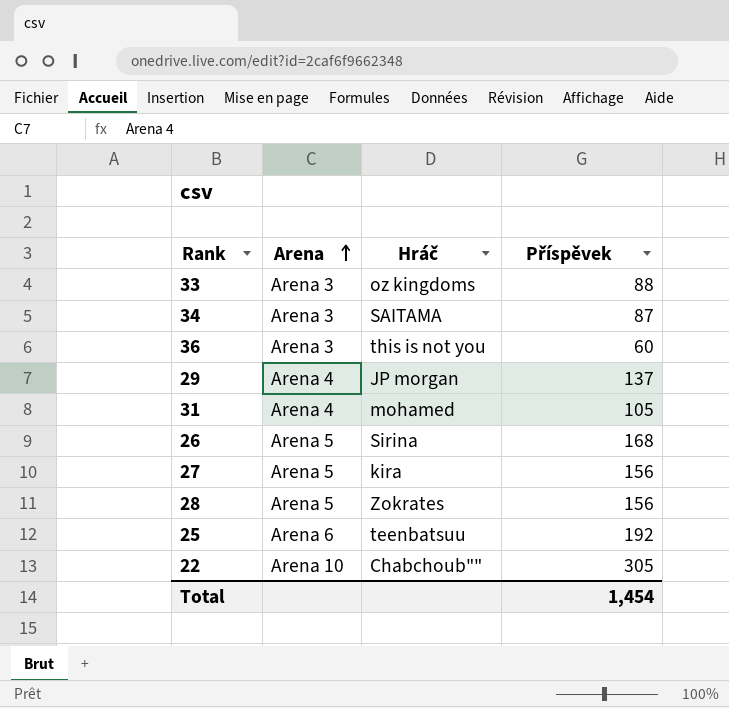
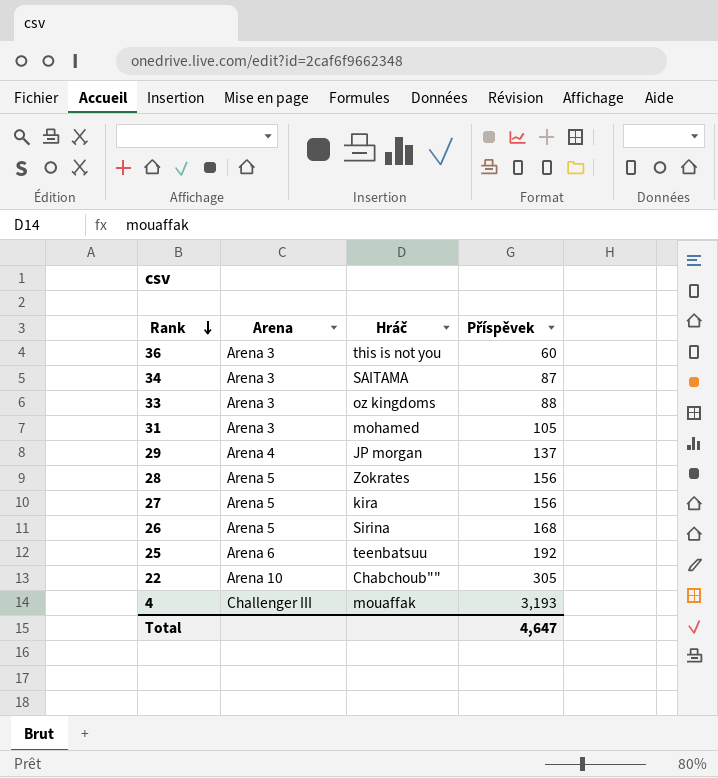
row order: Arena ascending -> Rank descending
31 | Arena: Arena 4 -> Arena 3
row 4: none -> Challenger III | mouaffak | 3,193
Total | Příspěvek: 1,454 -> 4,647

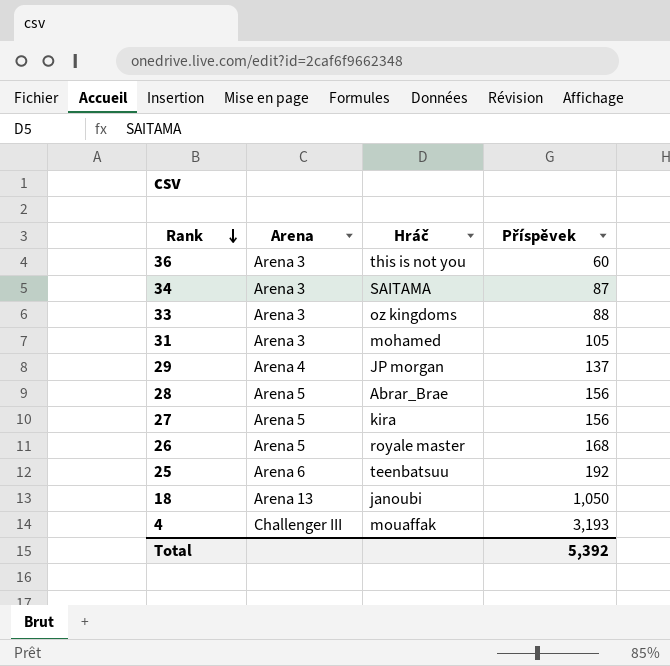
row 22: Arena 10 | Chabchoub"" | 305 -> none
28 | Hráč: Zokrates -> Abrar_Brae
26 | Hráč: Sirina -> royale master
row 18: none -> Arena 13 | janoubi | 1,050
Total | Příspěvek: 4,647 -> 5,392

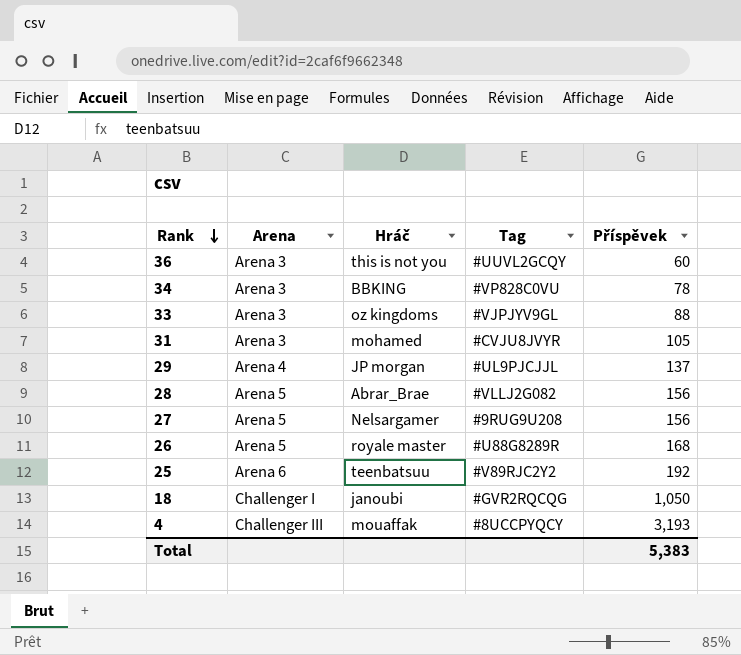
column Tag | position: none -> 4
34 | Hráč: SAITAMA -> BBKING
34 | Příspěvek: 87 -> 78
27 | Hráč: kira -> Nelsargamer
18 | Arena: Arena 13 -> Challenger I
Total | Příspěvek: 5,392 -> 5,383

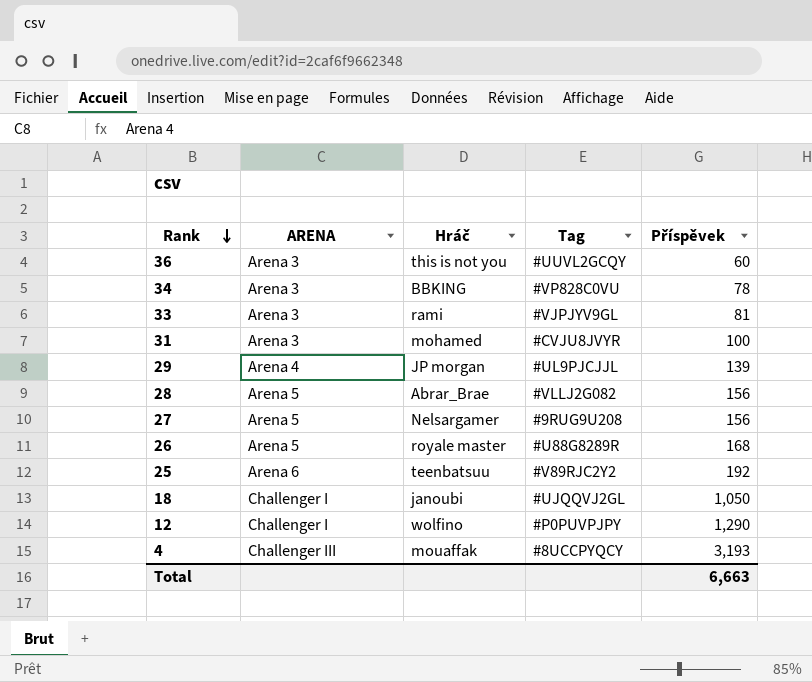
column name: Arena -> ARENA
33 | Hráč: oz kingdoms -> rami
33 | Příspěvek: 88 -> 81
31 | Příspěvek: 105 -> 100
29 | Příspěvek: 137 -> 139
18 | Tag: #GVR2RQCQG -> #UJQQVJ2GL
row 12: none -> Challenger I | wolfino | #P0PUVPJPY | 1,290
Total | Příspěvek: 5,383 -> 6,663

